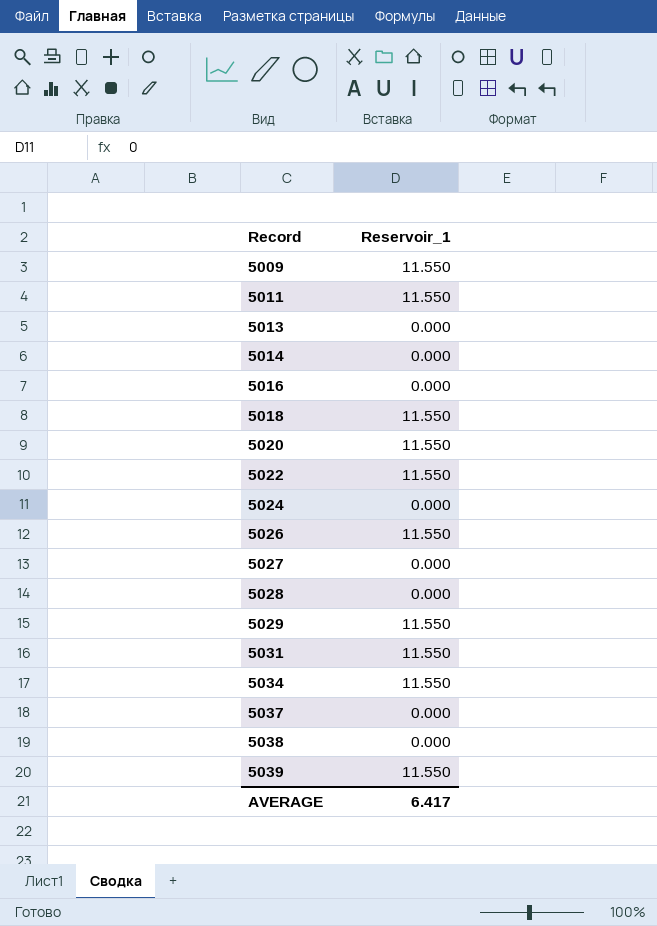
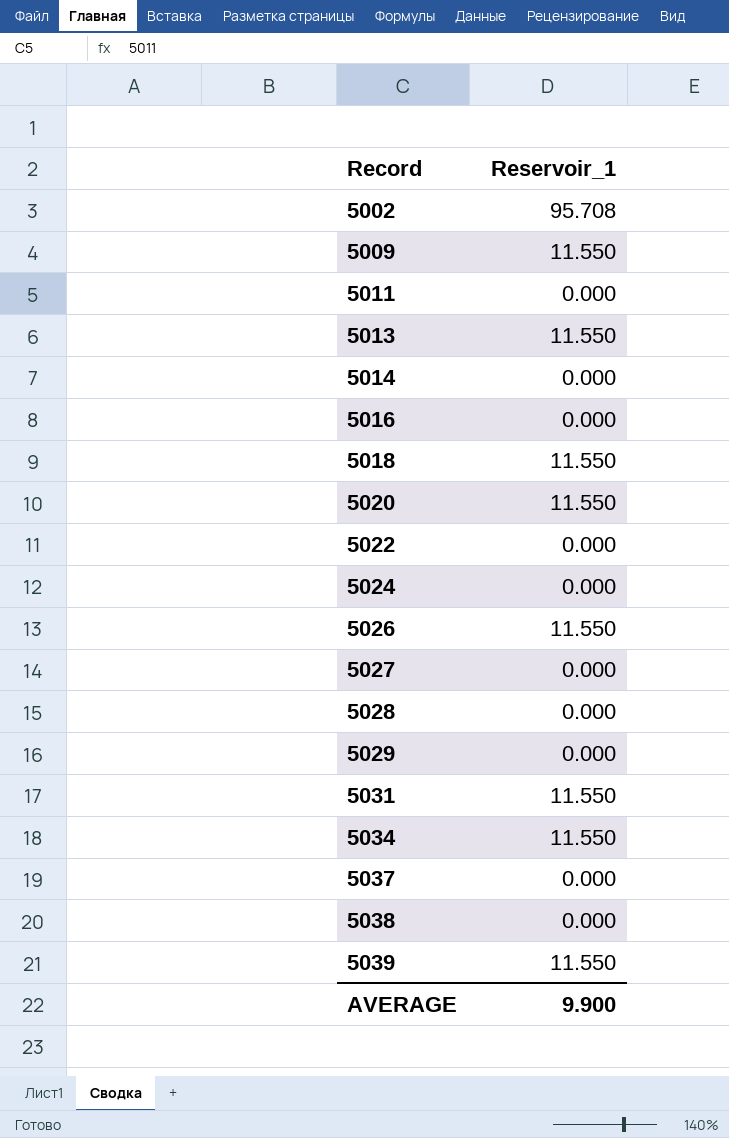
row 5002: none -> 95.708
5011 | Reservoir_1: 11.550 -> 0.000
5013 | Reservoir_1: 0.000 -> 11.550
5022 | Reservoir_1: 11.550 -> 0.000
5029 | Reservoir_1: 11.550 -> 0.000
AVERAGE | Reservoir_1: 6.417 -> 9.900

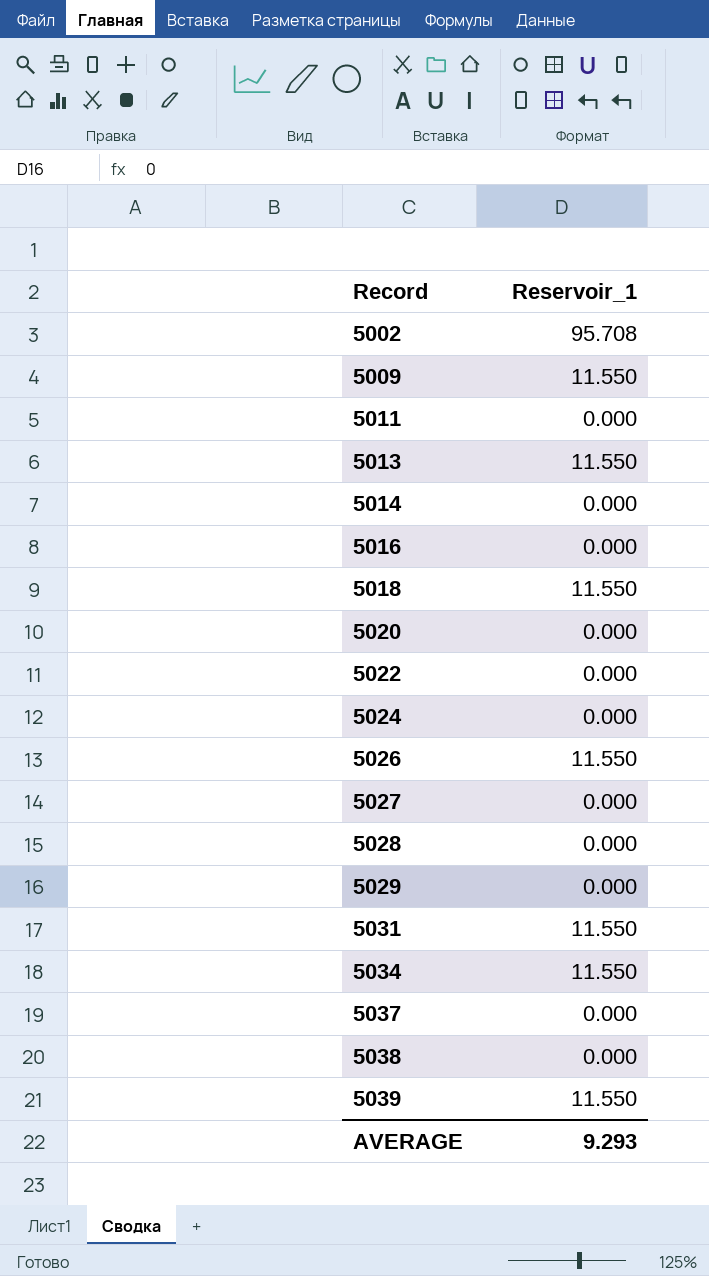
5020 | Reservoir_1: 11.550 -> 0.000
AVERAGE | Reservoir_1: 9.900 -> 9.293

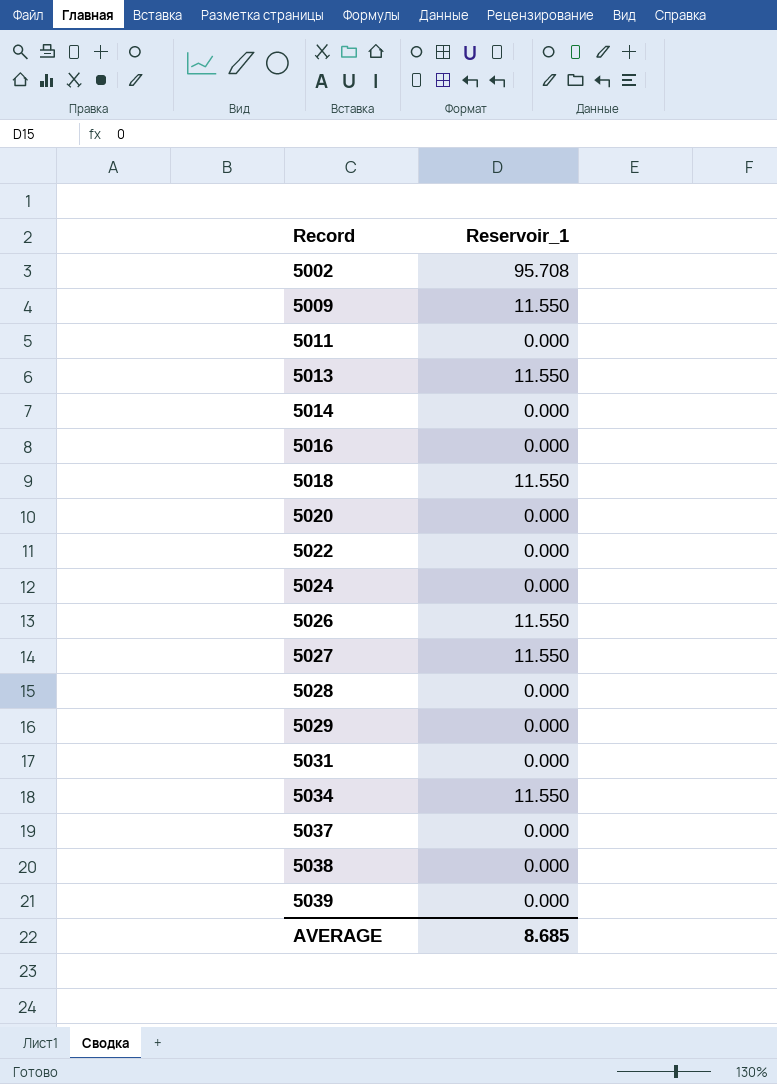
5027 | Reservoir_1: 0.000 -> 11.550
5031 | Reservoir_1: 11.550 -> 0.000
5039 | Reservoir_1: 11.550 -> 0.000
AVERAGE | Reservoir_1: 9.293 -> 8.685

